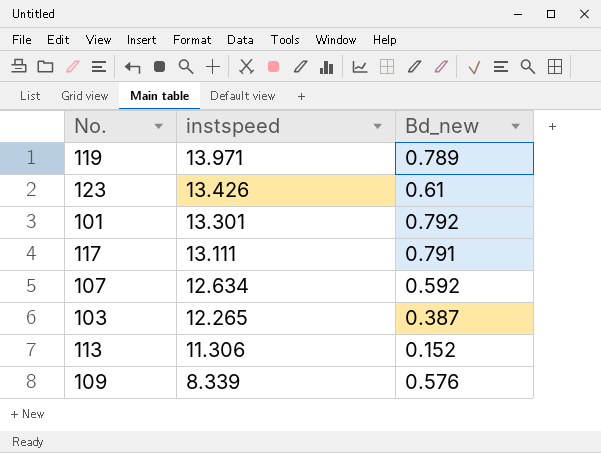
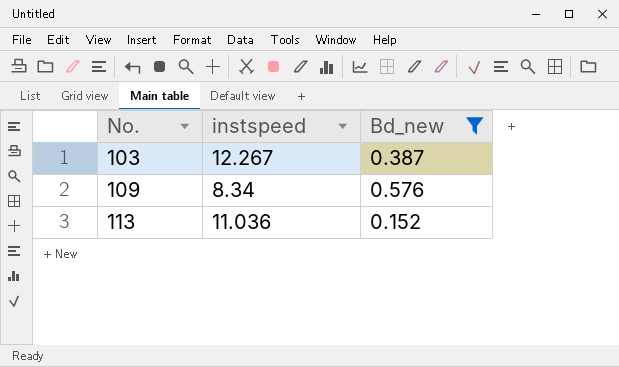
filter: none -> Bd_new <= 0.576
row order: instspeed descending -> No. ascending
103 | instspeed: 12.265 -> 12.267
109 | instspeed: 8.339 -> 8.34
113 | instspeed: 11.306 -> 11.036

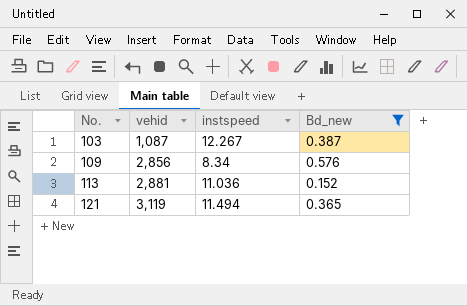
column vehid | position: none -> 2
row 121: none -> 3,119 | 11.494 | 0.365

